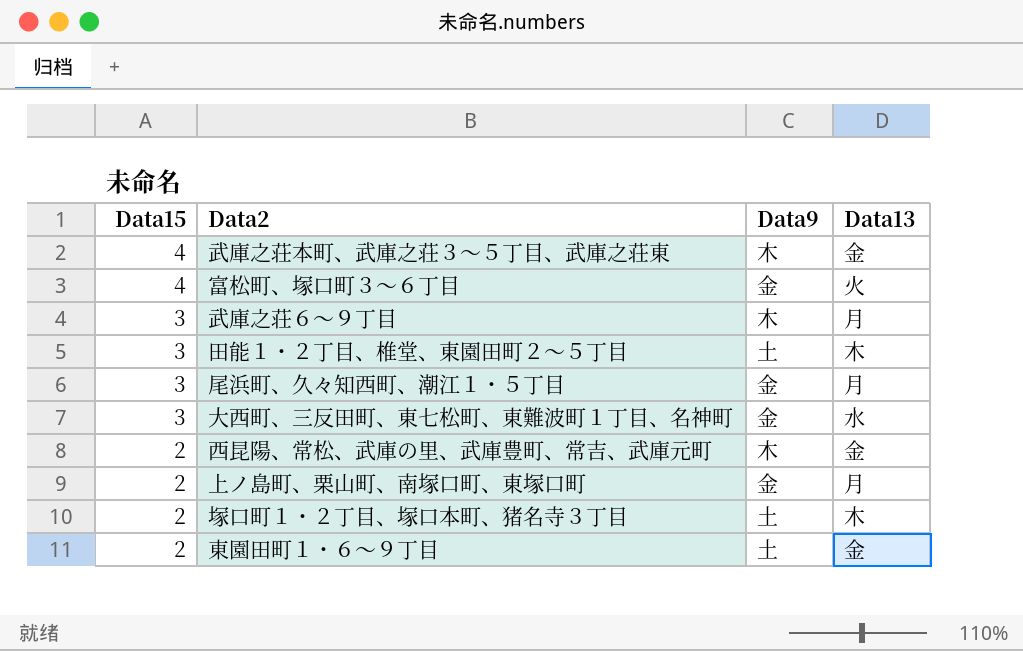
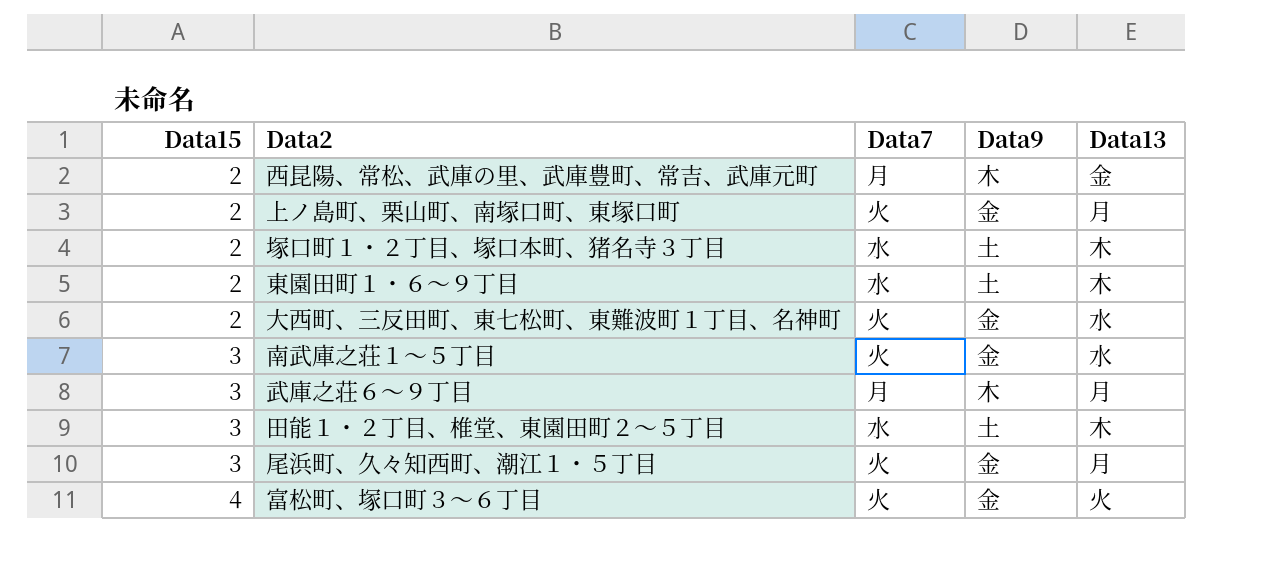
row order: Data15 descending -> Data15 ascending
column Data7 | position: none -> 3
row 武庫之荘本町、武庫之荘３～５丁目、武庫之荘東: 4 | 木 | 金 -> none
東園田町１・６～９丁目 | Data13: 金 -> 木
大西町、三反田町、東七松町、東難波町１丁目、名神町 | Data15: 3 -> 2
row 南武庫之荘１～５丁目: none -> 3 | 火 | 金 | 水

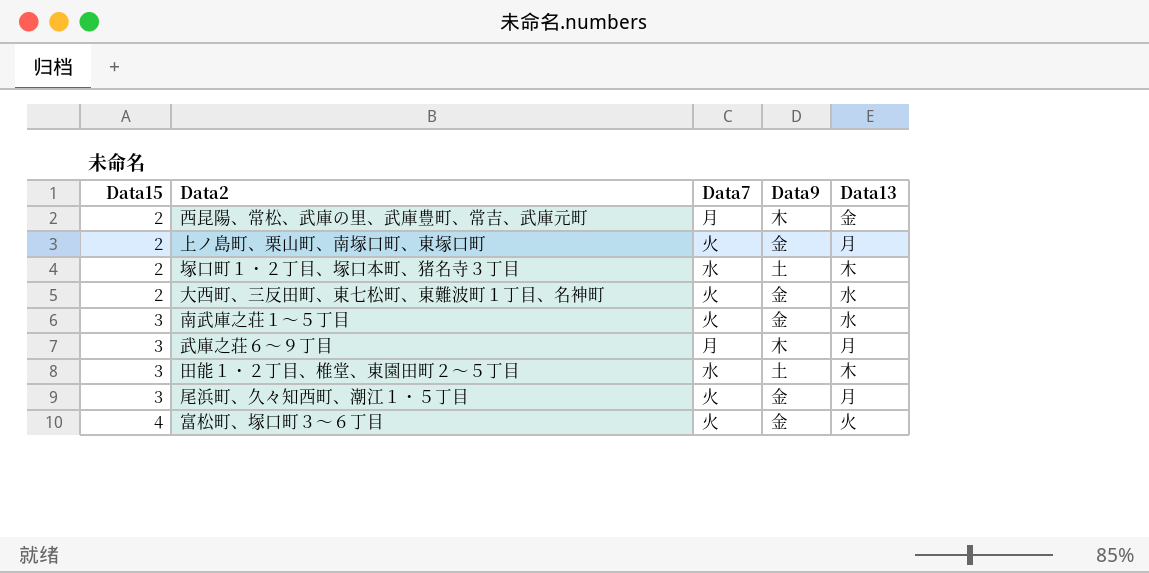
row 東園田町１・６～９丁目: 2 | 水 | 土 | 木 -> none

